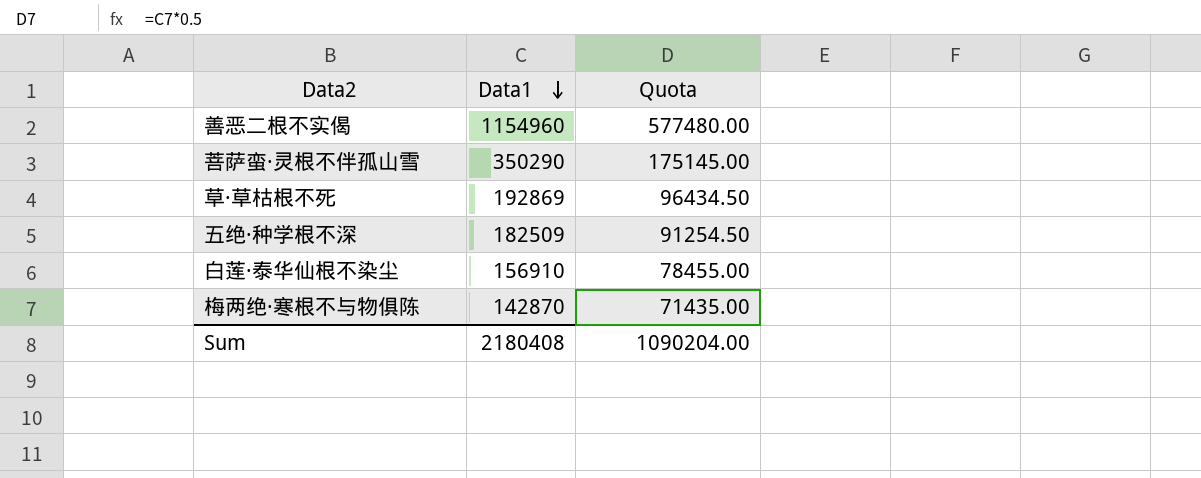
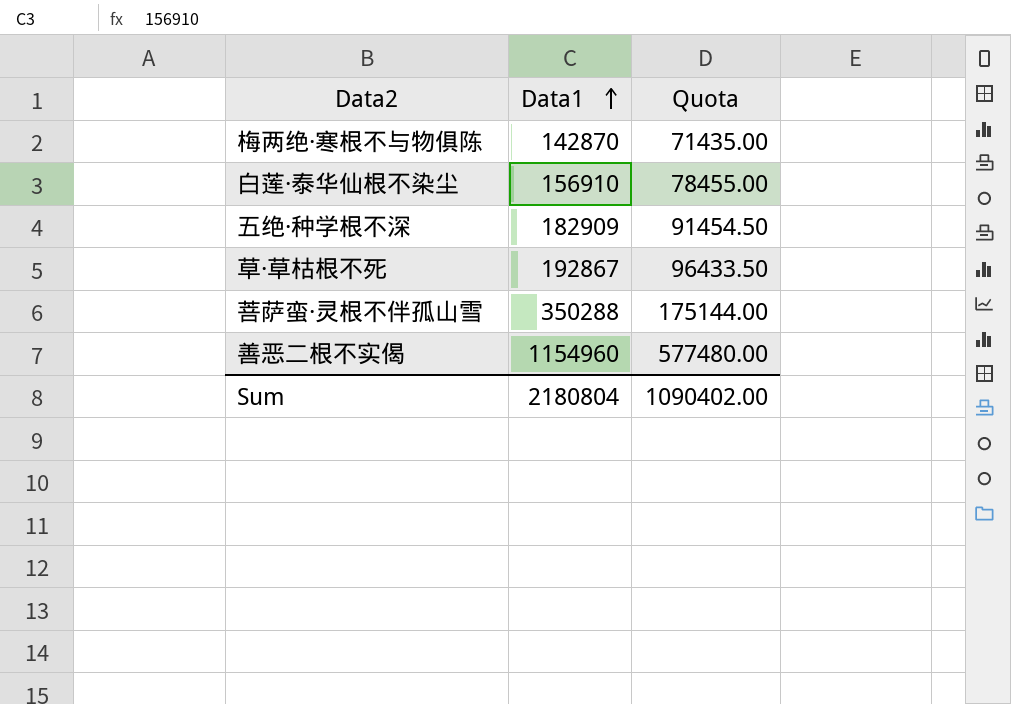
row order: Data1 descending -> Data1 ascending
五绝·种学根不深 | Data1: 182509 -> 182909
五绝·种学根不深 | Quota: 91254.50 -> 91454.50
草·草枯根不死 | Data1: 192869 -> 192867
草·草枯根不死 | Quota: 96434.50 -> 96433.50
菩萨蛮·灵根不伴孤山雪 | Data1: 350290 -> 350288
菩萨蛮·灵根不伴孤山雪 | Quota: 175145.00 -> 175144.00
Sum | Data1: 2180408 -> 2180804
Sum | Quota: 1090204.00 -> 1090402.00

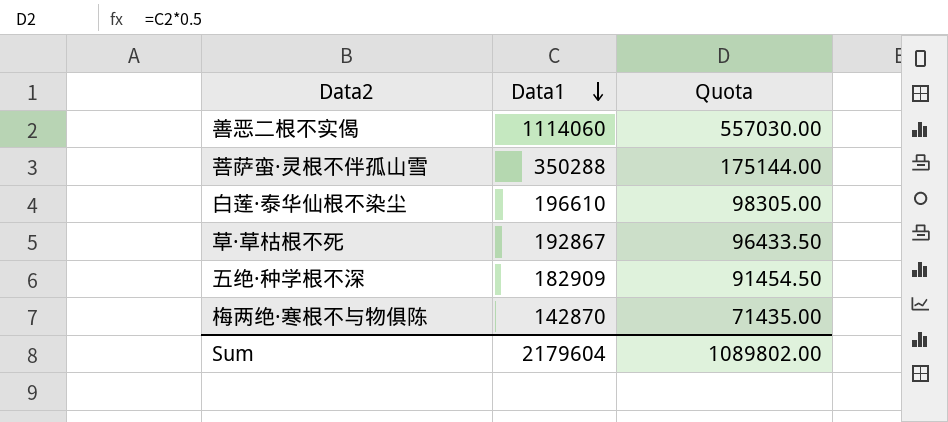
row order: Data1 ascending -> Data1 descending
善恶二根不实偈 | Data1: 1154960 -> 1114060
善恶二根不实偈 | Quota: 577480.00 -> 557030.00
白莲·泰华仙根不染尘 | Data1: 156910 -> 196610
白莲·泰华仙根不染尘 | Quota: 78455.00 -> 98305.00
Sum | Data1: 2180804 -> 2179604
Sum | Quota: 1090402.00 -> 1089802.00

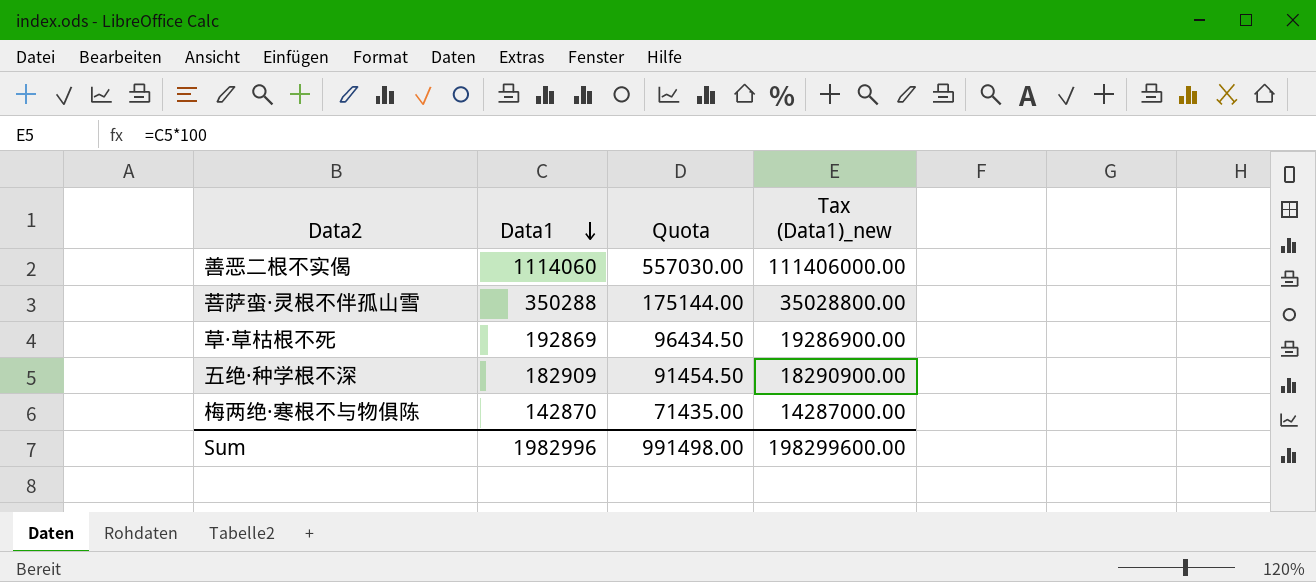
column Tax (Data1)_new | formula: none -> [Data1] * 100
row 白莲·泰华仙根不染尘: 196610 | 98305.00 -> none
草·草枯根不死 | Data1: 192867 -> 192869
草·草枯根不死 | Quota: 96433.50 -> 96434.50
Sum | Data1: 2179604 -> 1982996
Sum | Quota: 1089802.00 -> 991498.00

